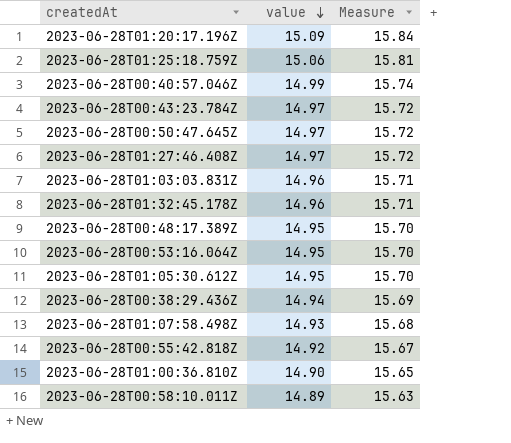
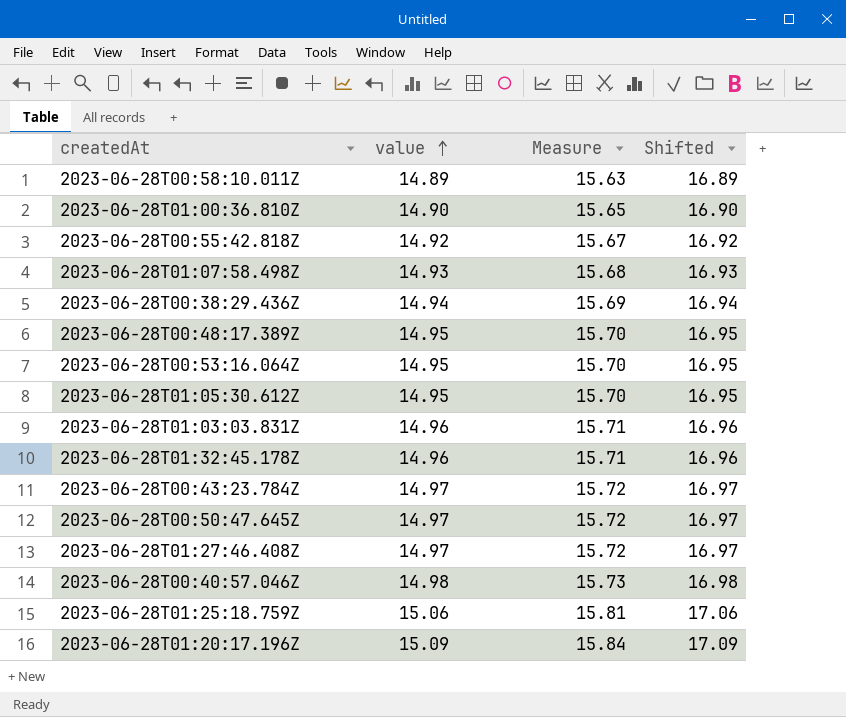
row order: value descending -> value ascending
column Shifted | formula: none -> [value] + 2
2023-06-28T00:40:57.046Z | value: 14.99 -> 14.98
2023-06-28T00:40:57.046Z | Measure: 15.74 -> 15.73

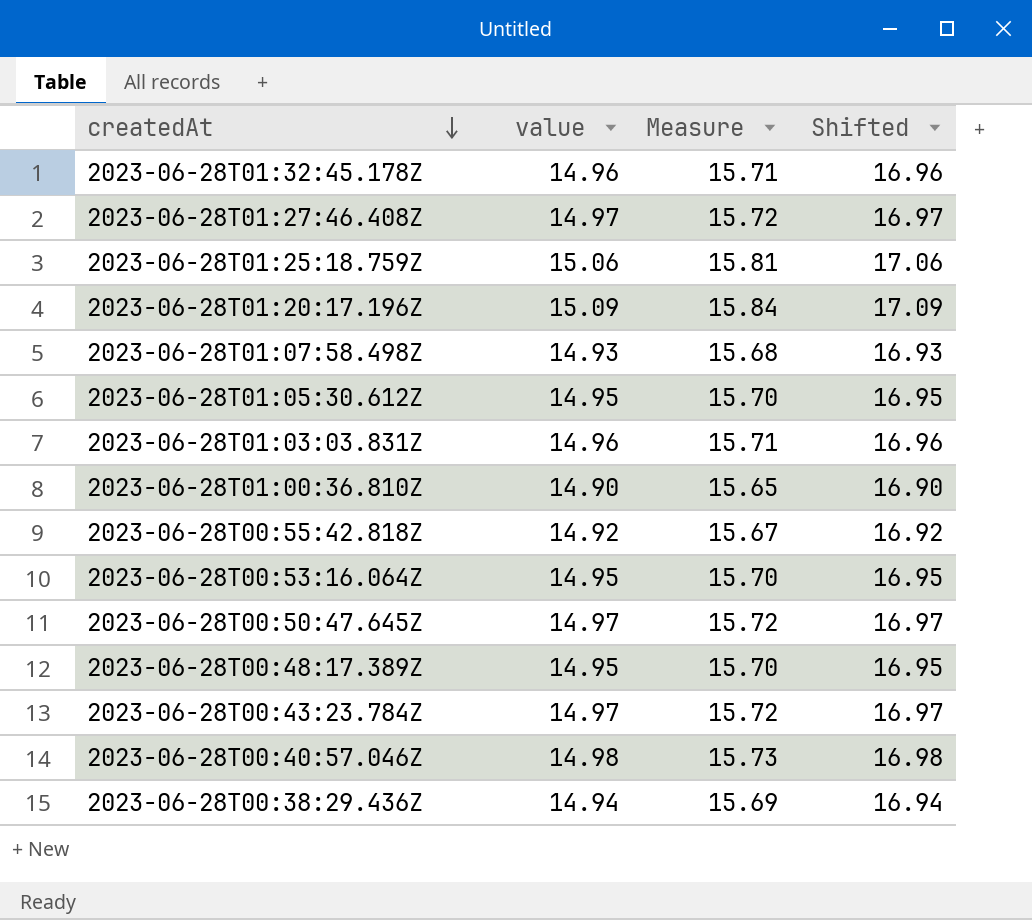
row order: value ascending -> createdAt descending
row 2023-06-28T00:58:10.011Z: 14.89 | 15.63 | 16.89 -> none

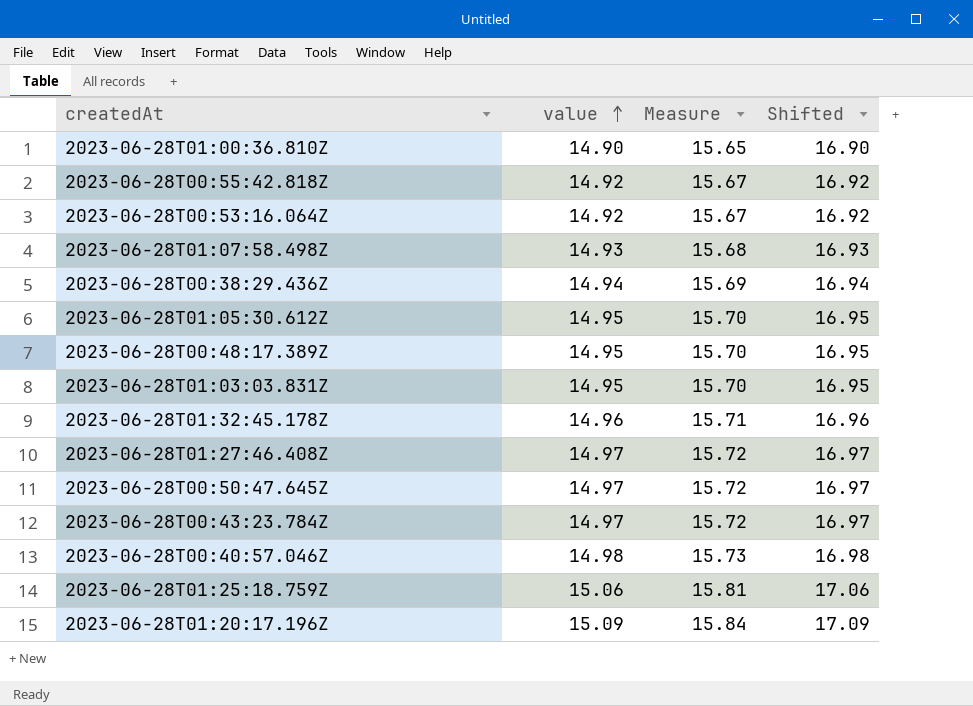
row order: createdAt descending -> value ascending
2023-06-28T00:53:16.064Z | value: 14.95 -> 14.92
2023-06-28T00:53:16.064Z | Measure: 15.70 -> 15.67
2023-06-28T00:53:16.064Z | Shifted: 16.95 -> 16.92
2023-06-28T01:03:03.831Z | value: 14.96 -> 14.95
2023-06-28T01:03:03.831Z | Measure: 15.71 -> 15.70
2023-06-28T01:03:03.831Z | Shifted: 16.96 -> 16.95

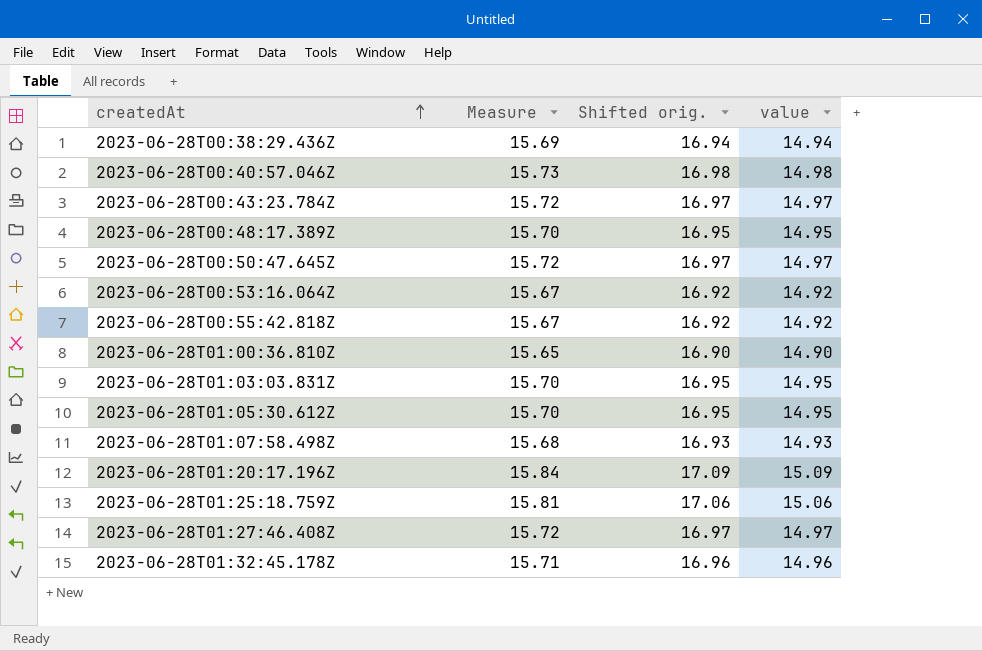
row order: value ascending -> createdAt ascending
column name: Shifted -> Shifted orig.
column value | position: 2 -> 4

